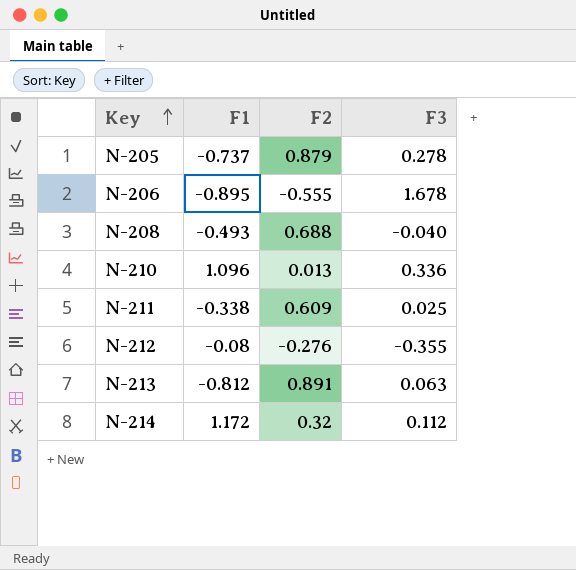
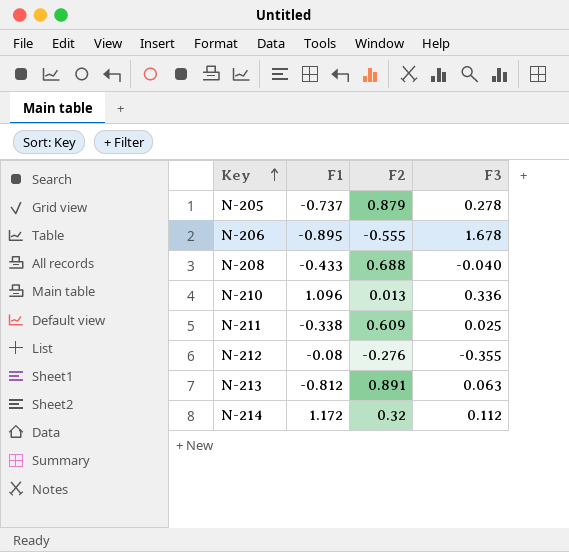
N-208 | F1: -0.493 -> -0.433

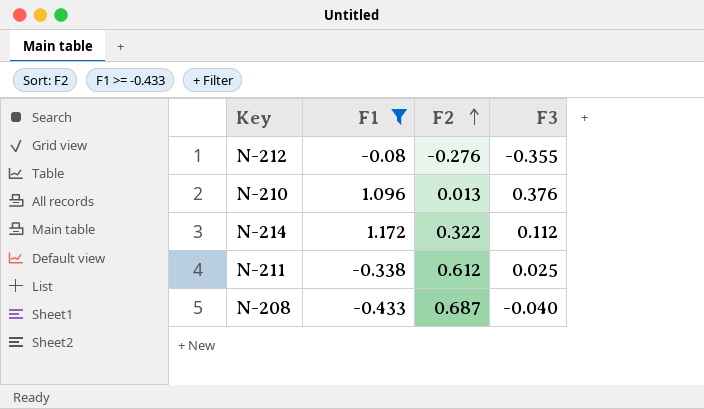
filter: none -> F1 >= -0.433
row order: Key ascending -> F2 ascending
N-210 | F3: 0.336 -> 0.376
N-214 | F2: 0.32 -> 0.322
N-211 | F2: 0.609 -> 0.612
N-208 | F2: 0.688 -> 0.687

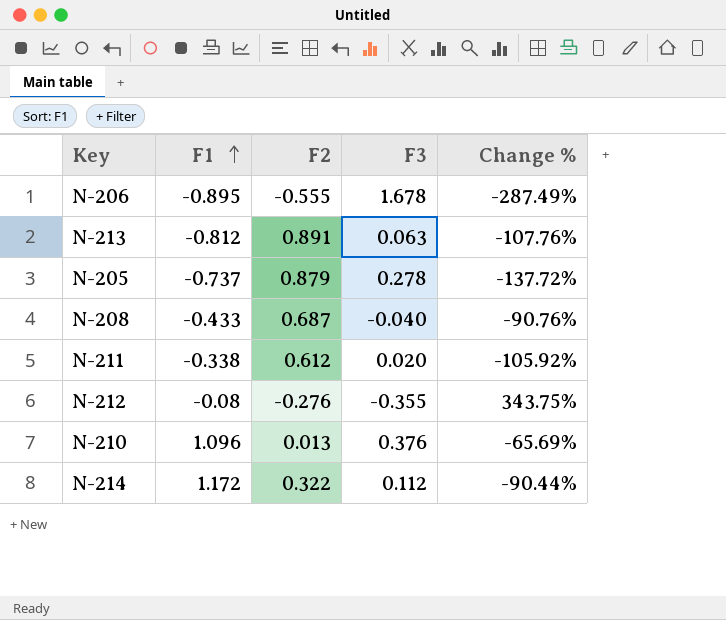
filter: F1 >= -0.433 -> none
row order: F2 ascending -> F1 ascending
column Change % | formula: none -> ([F3] - [F1]) / [F1]
N-211 | F3: 0.025 -> 0.020

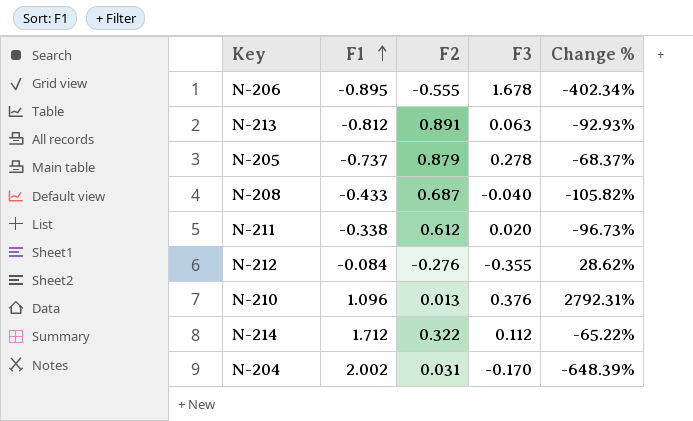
column Change % | formula: ([F3] - [F1]) / [F1] -> ([F3] - [F2]) / [F2]
N-212 | F1: -0.08 -> -0.084
N-214 | F1: 1.172 -> 1.712
row N-204: none -> 2.002 | 0.031 | -0.170 | -648.39%

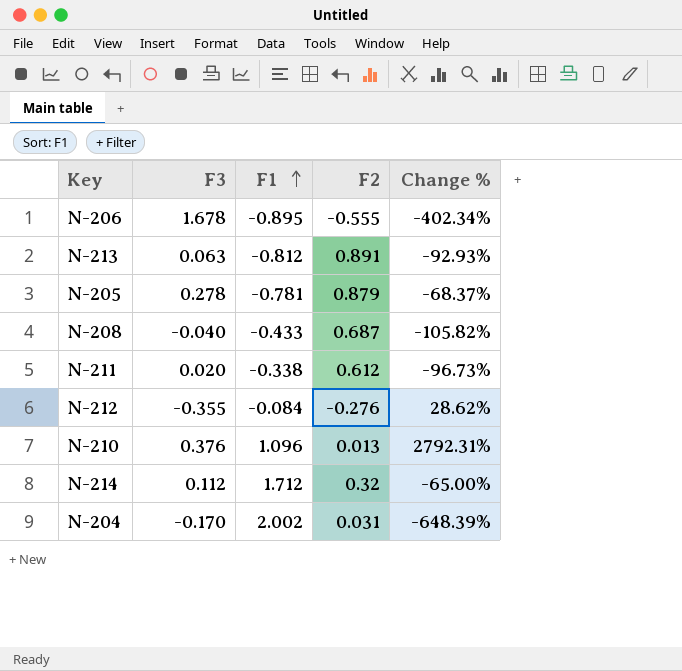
column F3 | position: 4 -> 2
N-205 | F1: -0.737 -> -0.781
N-214 | F2: 0.322 -> 0.32
N-214 | Change %: -65.22% -> -65.00%

